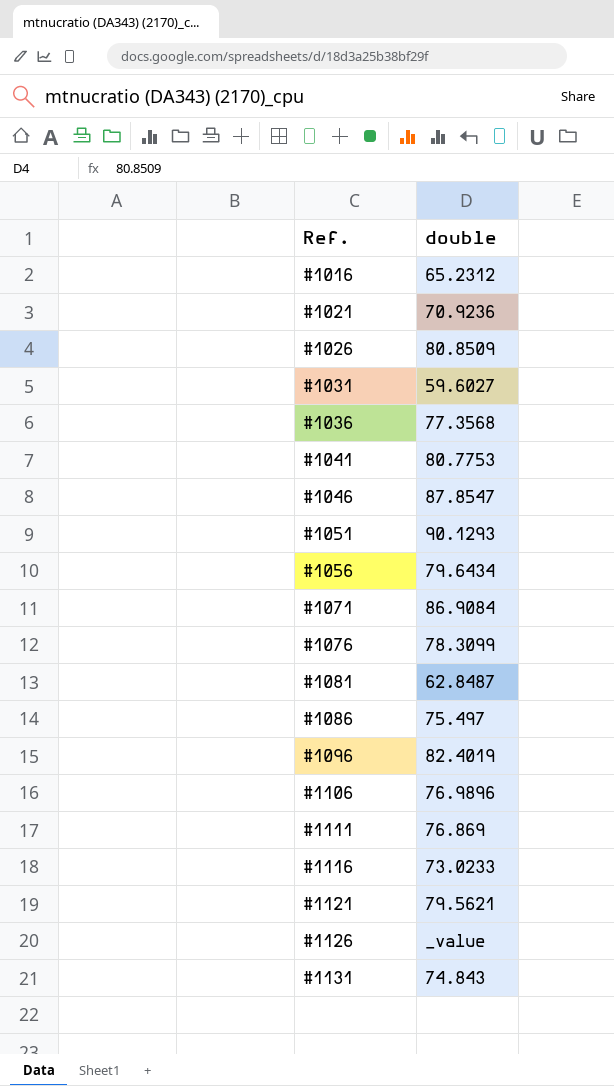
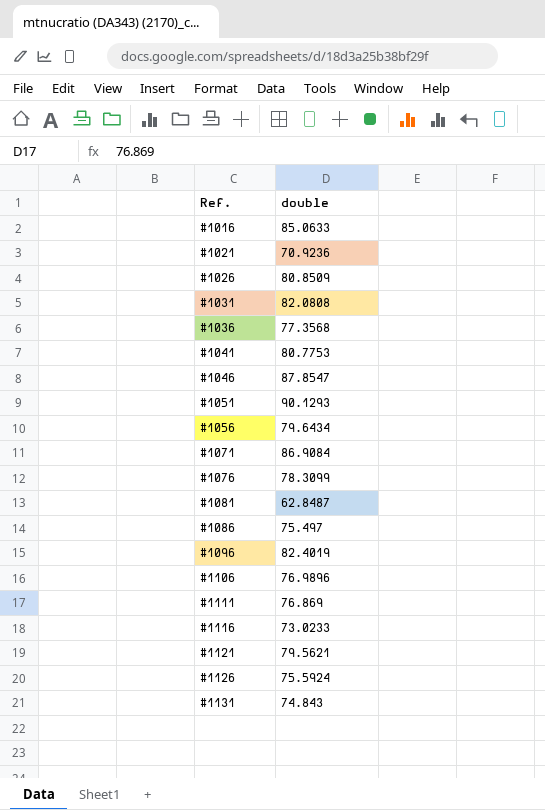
#1016 | double: 65.2312 -> 85.0633
#1031 | double: 59.6027 -> 82.0808
#1126 | double: _value -> 75.5924

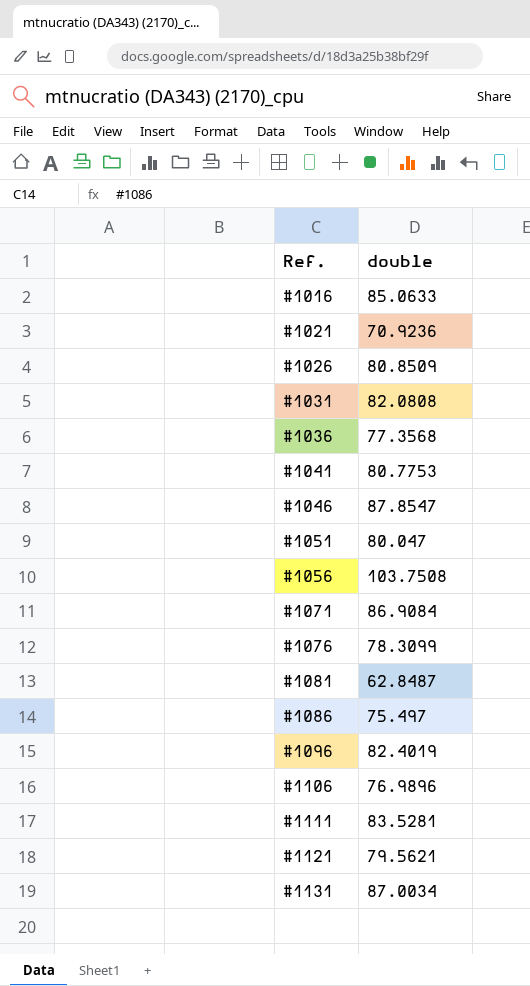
row #1116: 73.0233 -> none
row #1126: 75.5924 -> none
#1051 | double: 90.1293 -> 80.047
#1056 | double: 79.6434 -> 103.7508
#1111 | double: 76.869 -> 83.5281
#1131 | double: 74.843 -> 87.0034

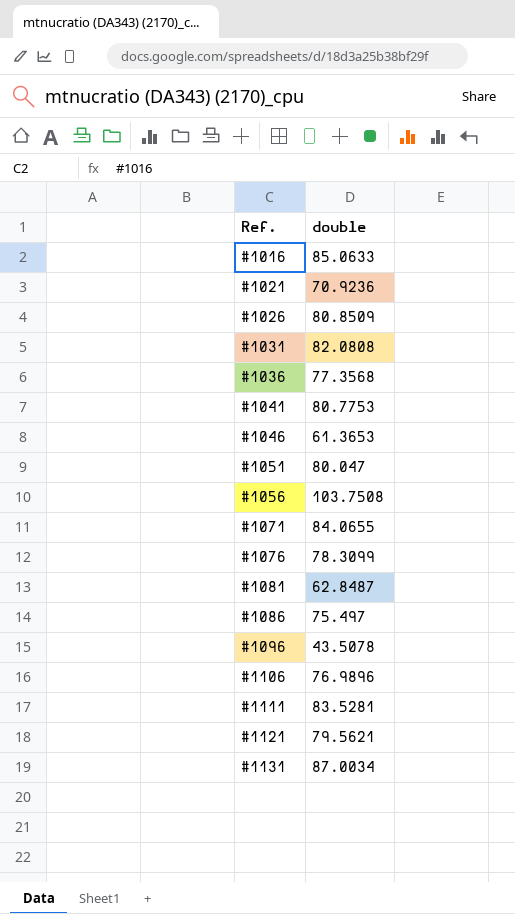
#1046 | double: 87.8547 -> 61.3653
#1071 | double: 86.9084 -> 84.0655
#1096 | double: 82.4019 -> 43.5078

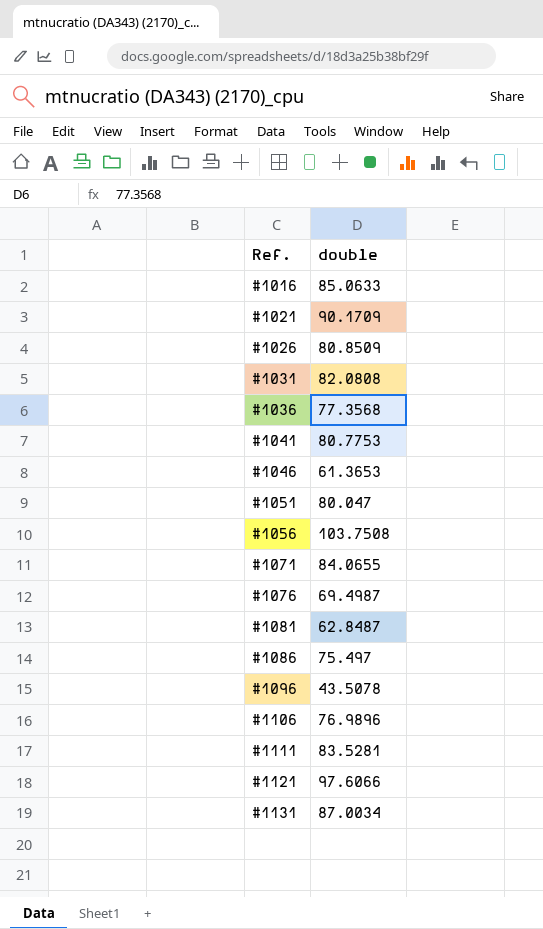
#1021 | double: 70.9236 -> 90.1709
#1076 | double: 78.3099 -> 69.4987
#1121 | double: 79.5621 -> 97.6066

